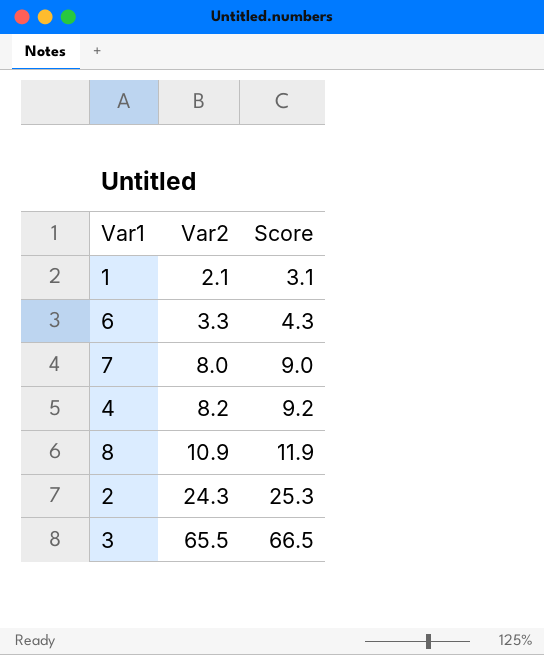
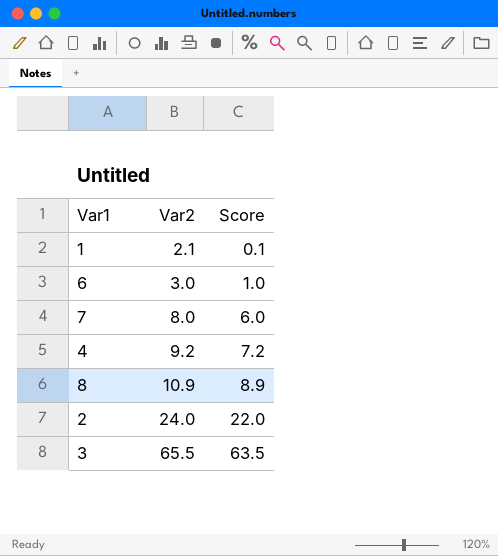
column Score | formula: [Var2] + 1 -> [Var2] - 2
6 | Var2: 3.3 -> 3.0
4 | Var2: 8.2 -> 9.2
2 | Var2: 24.3 -> 24.0

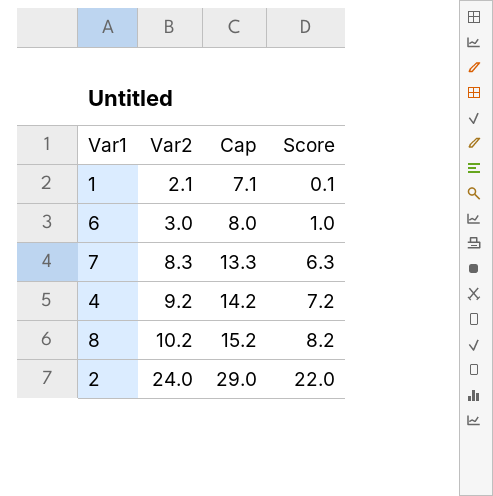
column Cap | formula: none -> [Var2] + 5
row 3: 65.5 | 63.5 -> none
7 | Var2: 8.0 -> 8.3
7 | Score: 6.0 -> 6.3
8 | Var2: 10.9 -> 10.2
8 | Score: 8.9 -> 8.2

